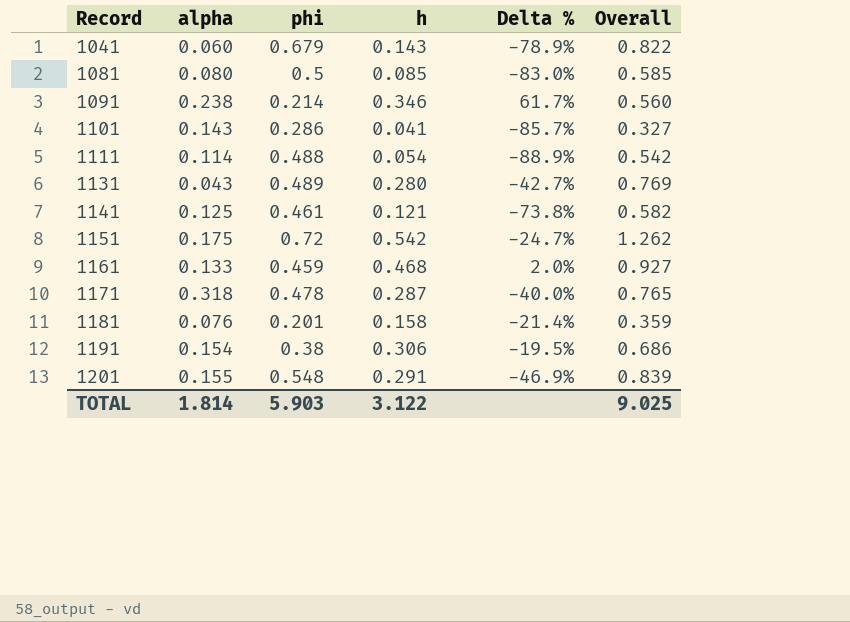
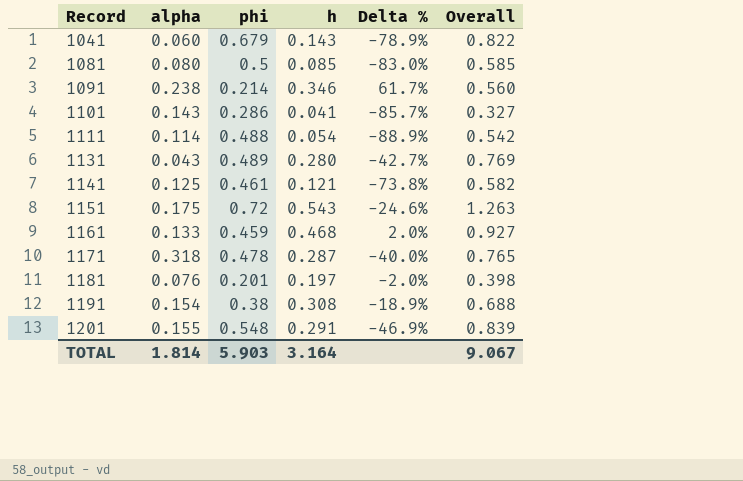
1151 | h: 0.542 -> 0.543
1151 | Delta %: -24.7% -> -24.6%
1151 | Overall: 1.262 -> 1.263
1181 | h: 0.158 -> 0.197
1181 | Delta %: -21.4% -> -2.0%
1181 | Overall: 0.359 -> 0.398
1191 | h: 0.306 -> 0.308
1191 | Delta %: -19.5% -> -18.9%
1191 | Overall: 0.686 -> 0.688
TOTAL | h: 3.122 -> 3.164
TOTAL | Overall: 9.025 -> 9.067

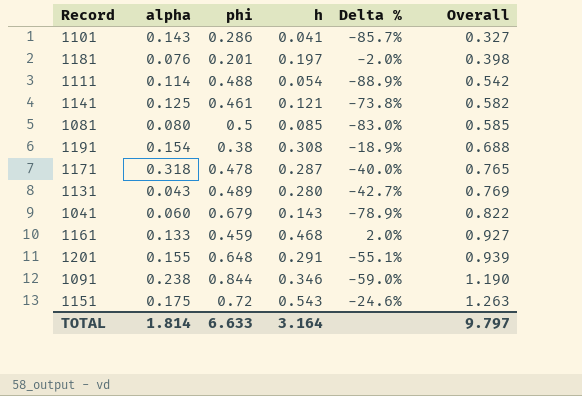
row order: Record ascending -> Overall ascending
1201 | phi: 0.548 -> 0.648
1201 | Delta %: -46.9% -> -55.1%
1201 | Overall: 0.839 -> 0.939
1091 | phi: 0.214 -> 0.844
1091 | Delta %: 61.7% -> -59.0%
1091 | Overall: 0.560 -> 1.190
TOTAL | phi: 5.903 -> 6.633
TOTAL | Overall: 9.067 -> 9.797

